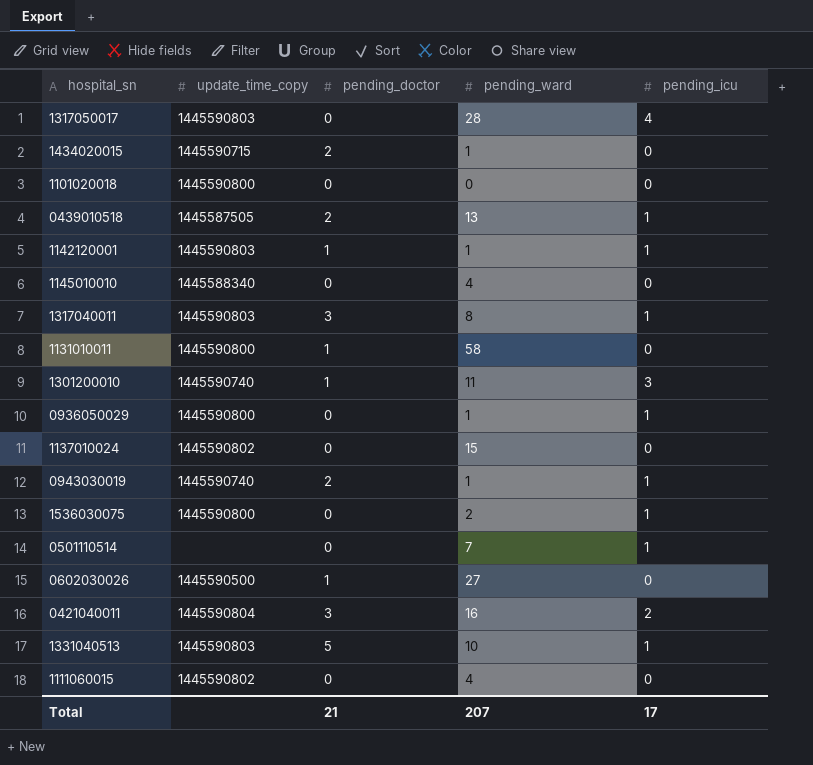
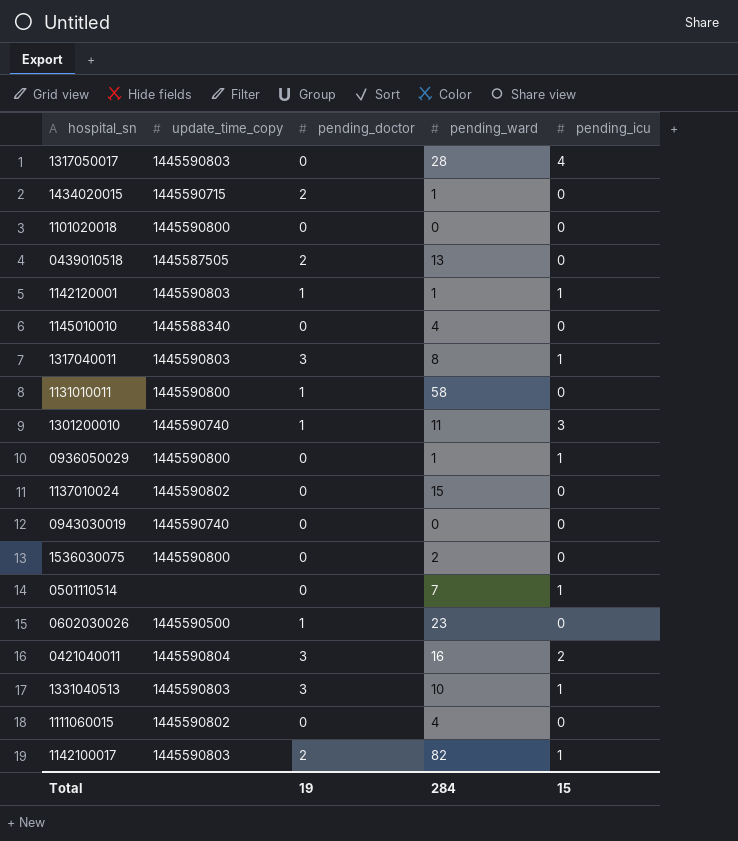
0439010518 | pending_icu: 1 -> 0
0943030019 | pending_doctor: 2 -> 0
0943030019 | pending_ward: 1 -> 0
0943030019 | pending_icu: 1 -> 0
1536030075 | pending_icu: 1 -> 0
0602030026 | pending_ward: 27 -> 23
1331040513 | pending_doctor: 5 -> 3
row 1142100017: none -> 1445590803 | 2 | 82 | 1
Total | pending_doctor: 21 -> 19
Total | pending_ward: 207 -> 284
Total | pending_icu: 17 -> 15

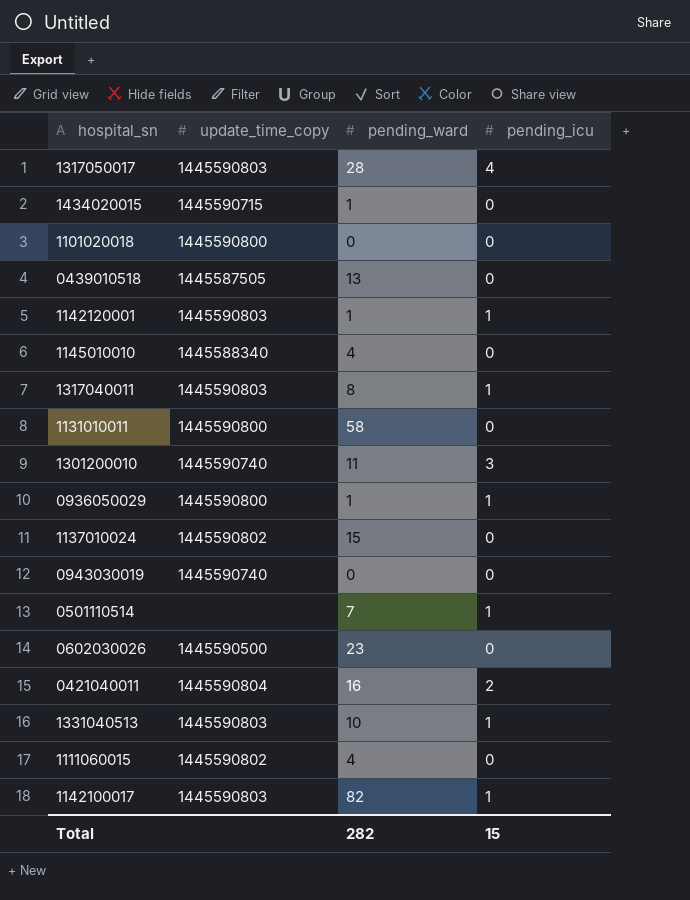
column pending_doctor | position: 3 -> none
row 1536030075: 1445590800 | 0 | 2 | 0 -> none
Total | pending_ward: 284 -> 282

